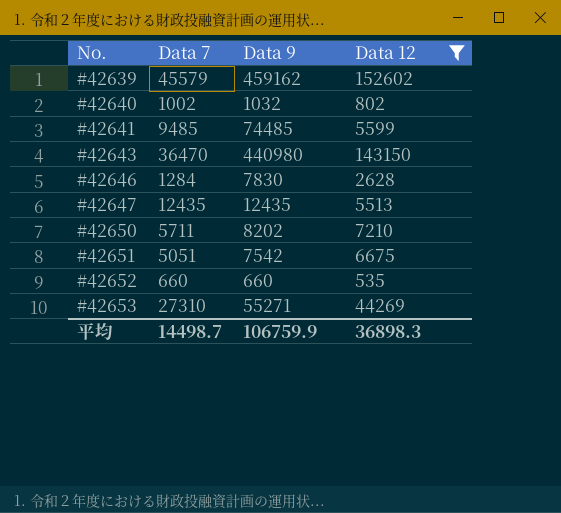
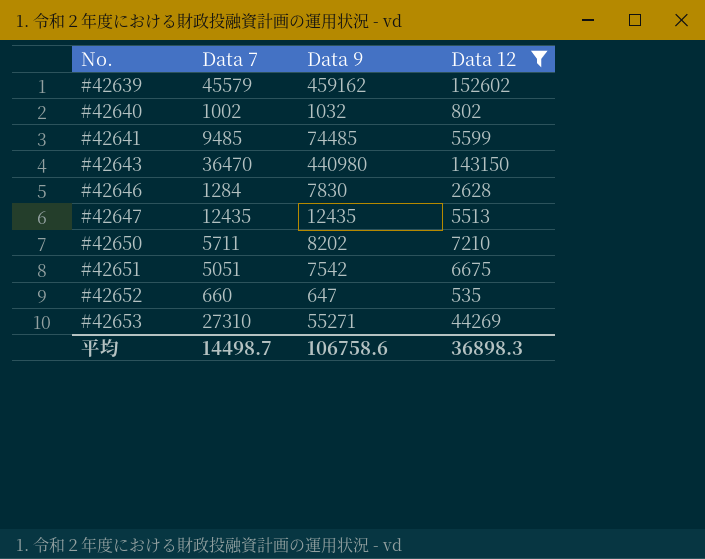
#42652 | Data 9: 660 -> 647
平均 | Data 9: 106759.9 -> 106758.6

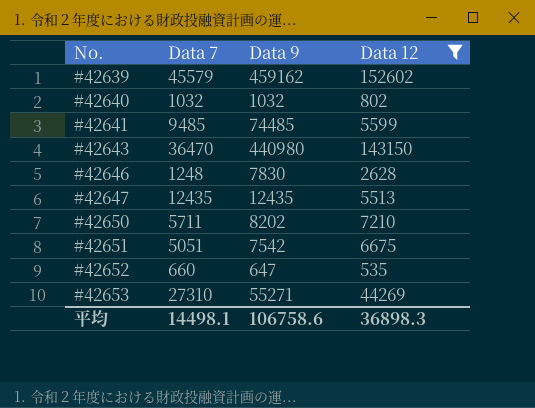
#42640 | Data 7: 1002 -> 1032
#42646 | Data 7: 1284 -> 1248
平均 | Data 7: 14498.7 -> 14498.1

